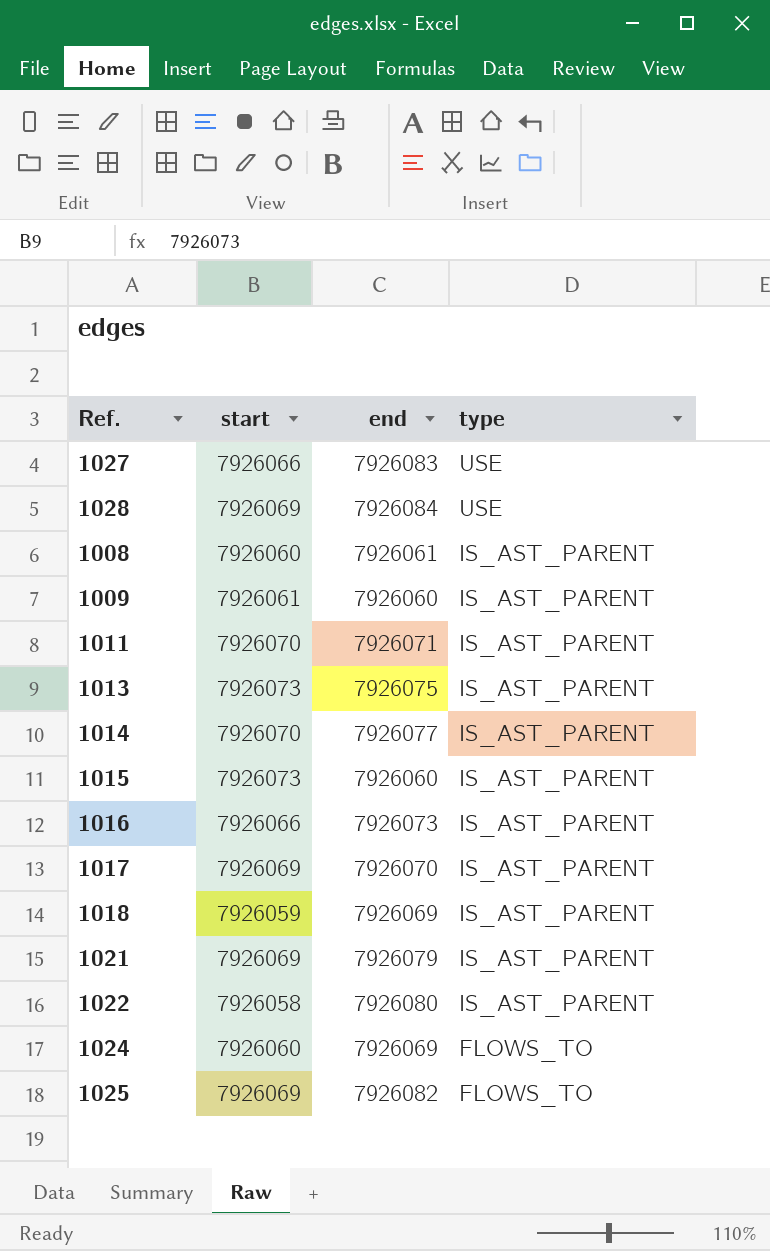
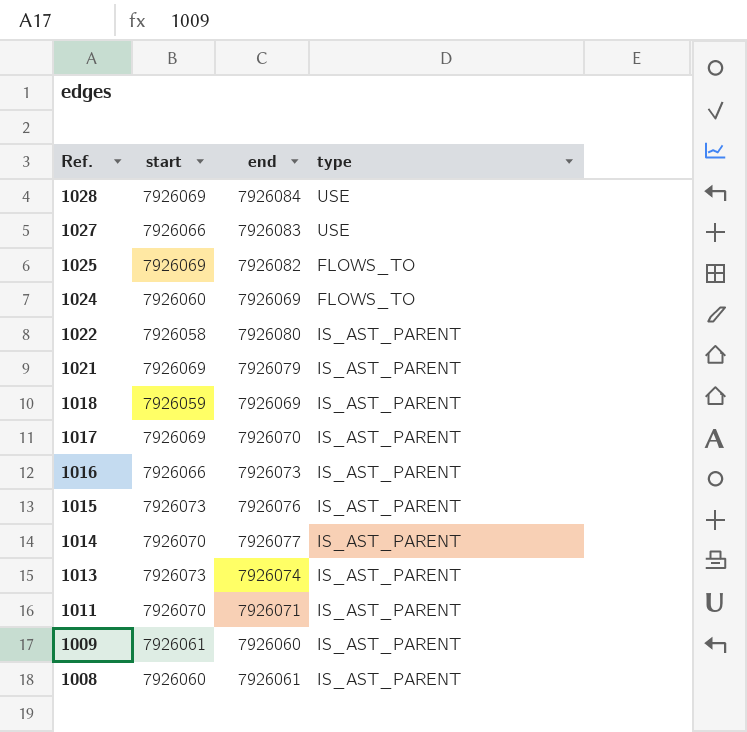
row order: type descending -> Ref. descending
1015 | end: 7926060 -> 7926076
1013 | end: 7926075 -> 7926074

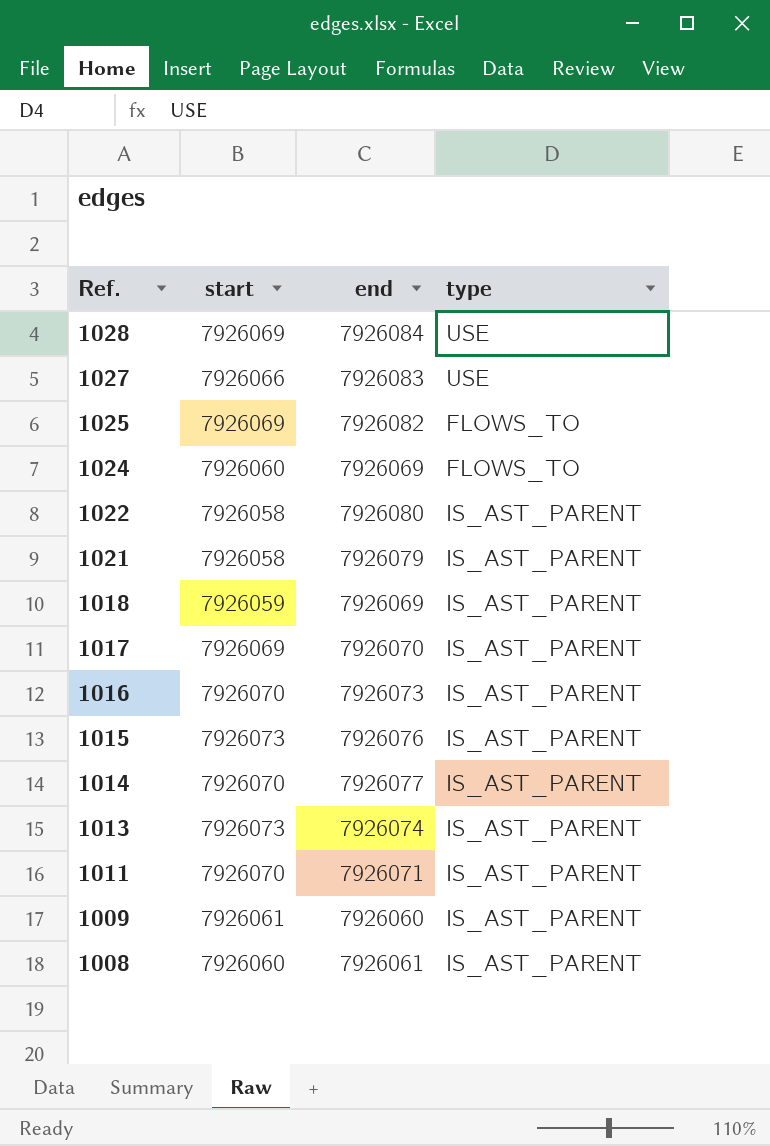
1021 | start: 7926069 -> 7926058
1016 | start: 7926066 -> 7926070

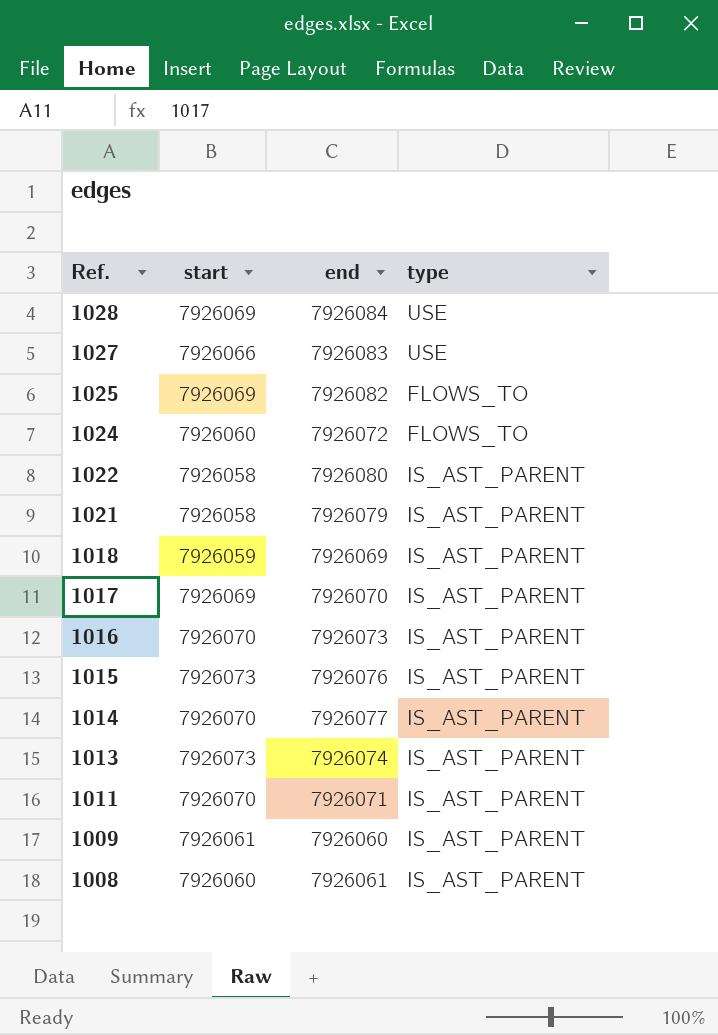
1024 | end: 7926069 -> 7926072

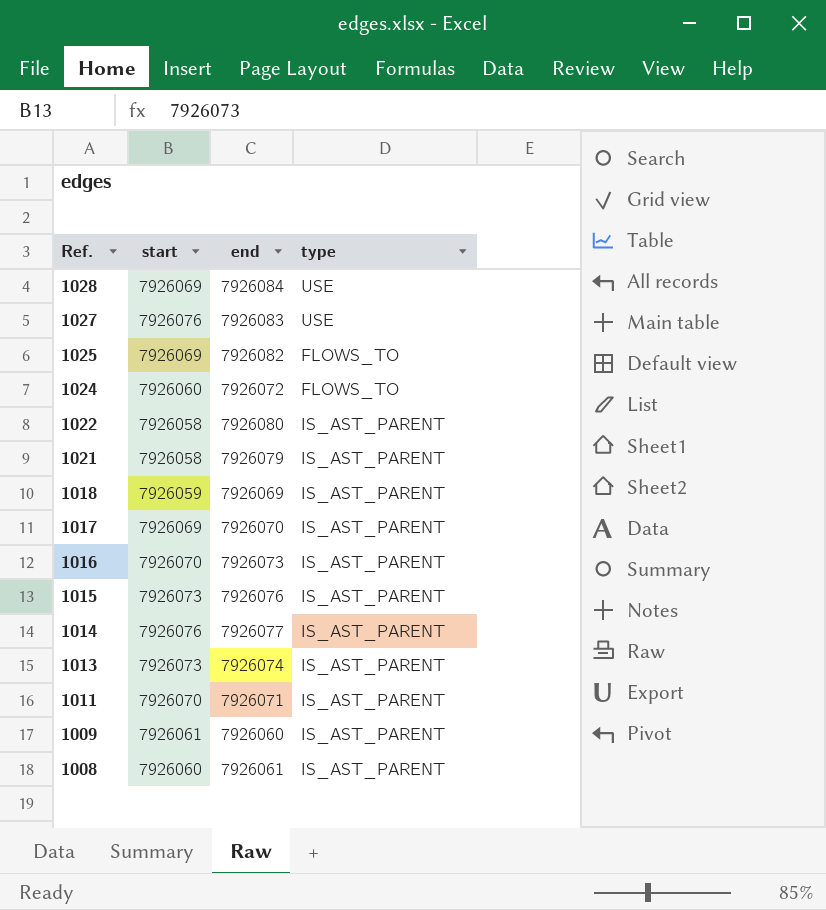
1027 | start: 7926066 -> 7926076
1014 | start: 7926070 -> 7926076

